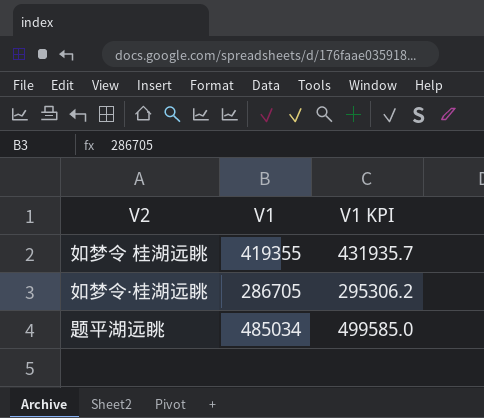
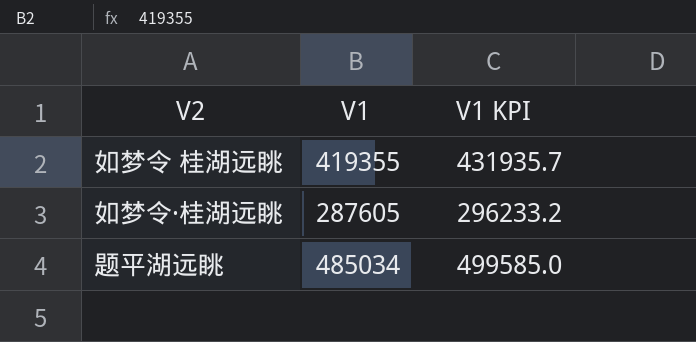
如梦令·桂湖远眺 | V1: 286705 -> 287605
如梦令·桂湖远眺 | V1 KPI: 295306.2 -> 296233.2

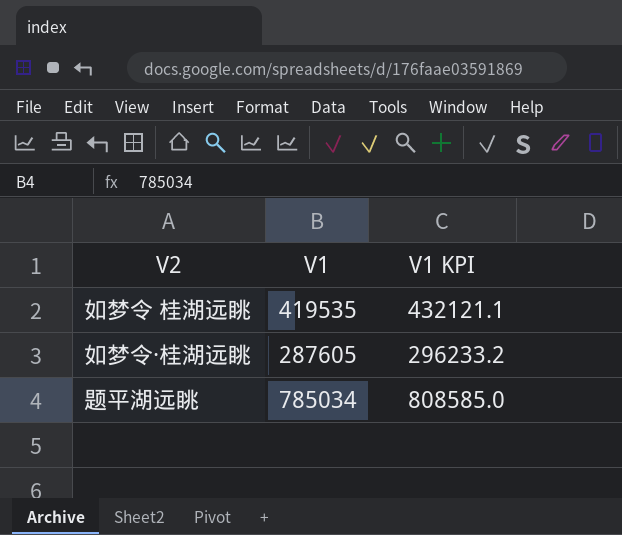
如梦令 桂湖远眺 | V1: 419355 -> 419535
如梦令 桂湖远眺 | V1 KPI: 431935.7 -> 432121.1
题平湖远眺 | V1: 485034 -> 785034
题平湖远眺 | V1 KPI: 499585.0 -> 808585.0

